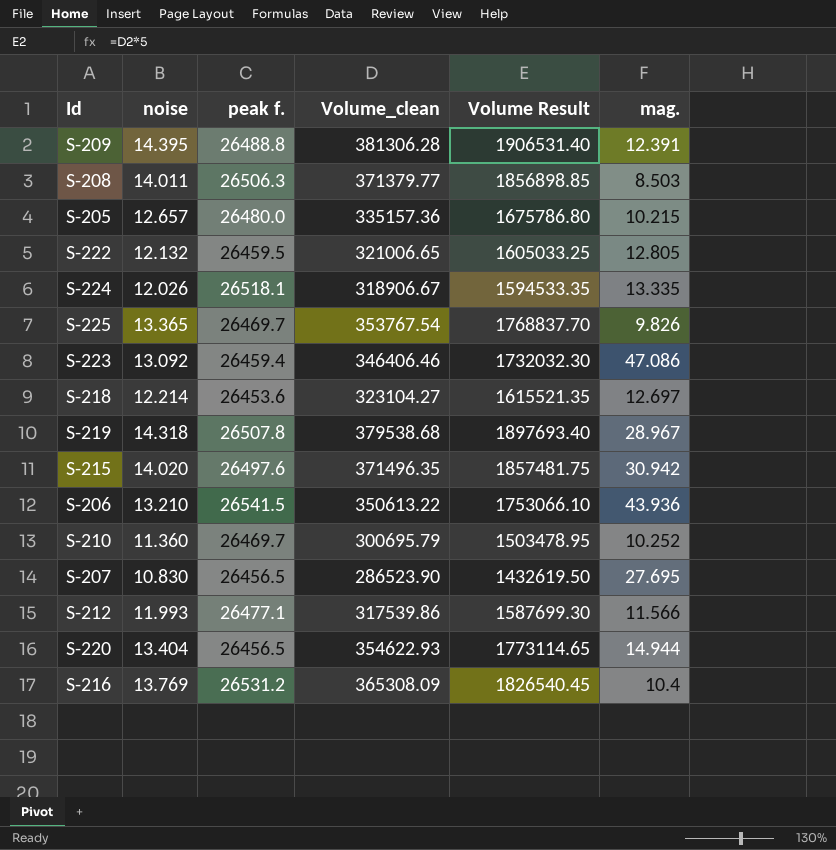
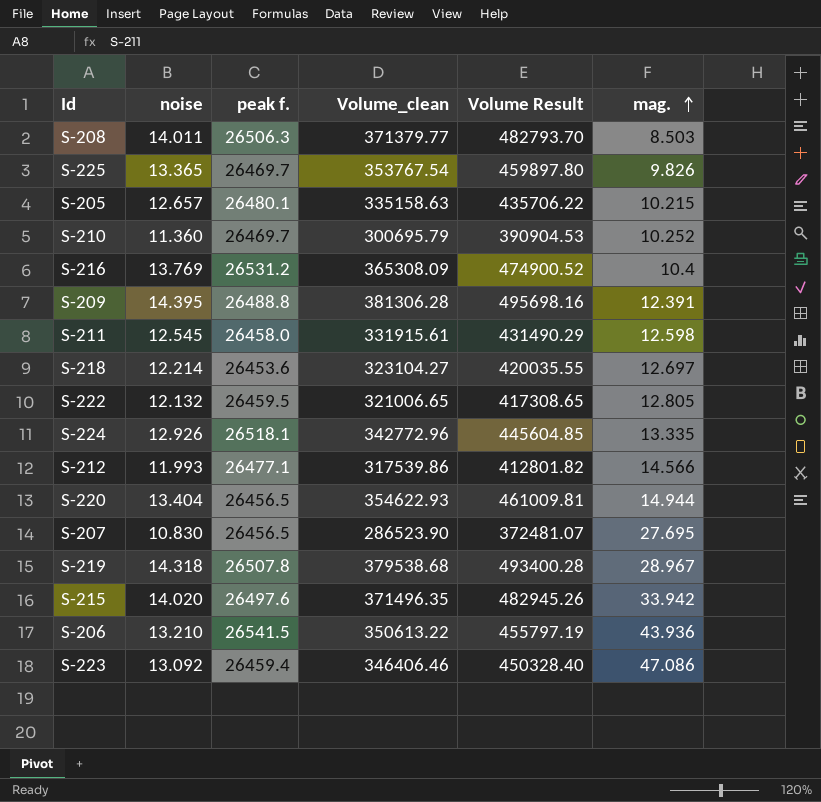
row order: none -> mag. ascending
column Volume Result | formula: [Volume_clean] * 5 -> [Volume_clean] * 1.3
S-205 | peak f.: 26480.0 -> 26480.1
S-205 | Volume_clean: 335157.36 -> 335158.63
row S-211: none -> 12.545 | 26458.0 | 331915.61 | 431490.29 | 12.598
S-224 | noise: 12.026 -> 12.926
S-224 | Volume_clean: 318906.67 -> 342772.96
S-212 | mag.: 11.566 -> 14.566
S-215 | mag.: 30.942 -> 33.942

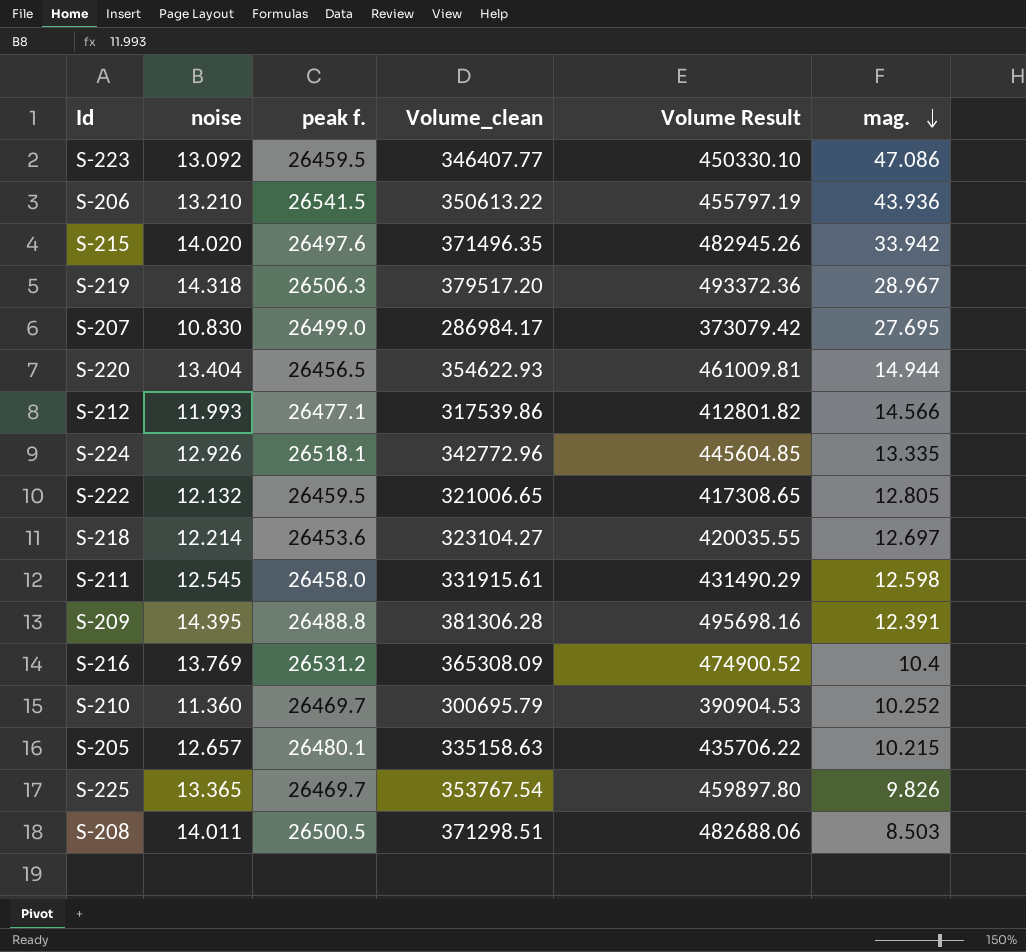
row order: mag. ascending -> mag. descending
S-223 | peak f.: 26459.4 -> 26459.5
S-223 | Volume_clean: 346406.46 -> 346407.77
S-223 | Volume Result: 450328.40 -> 450330.10
S-219 | peak f.: 26507.8 -> 26506.3
S-219 | Volume_clean: 379538.68 -> 379517.20
S-219 | Volume Result: 493400.28 -> 493372.36
S-207 | peak f.: 26456.5 -> 26499.0
S-207 | Volume_clean: 286523.90 -> 286984.17
S-207 | Volume Result: 372481.07 -> 373079.42
S-208 | peak f.: 26506.3 -> 26500.5
S-208 | Volume_clean: 371379.77 -> 371298.51
S-208 | Volume Result: 482793.70 -> 482688.06

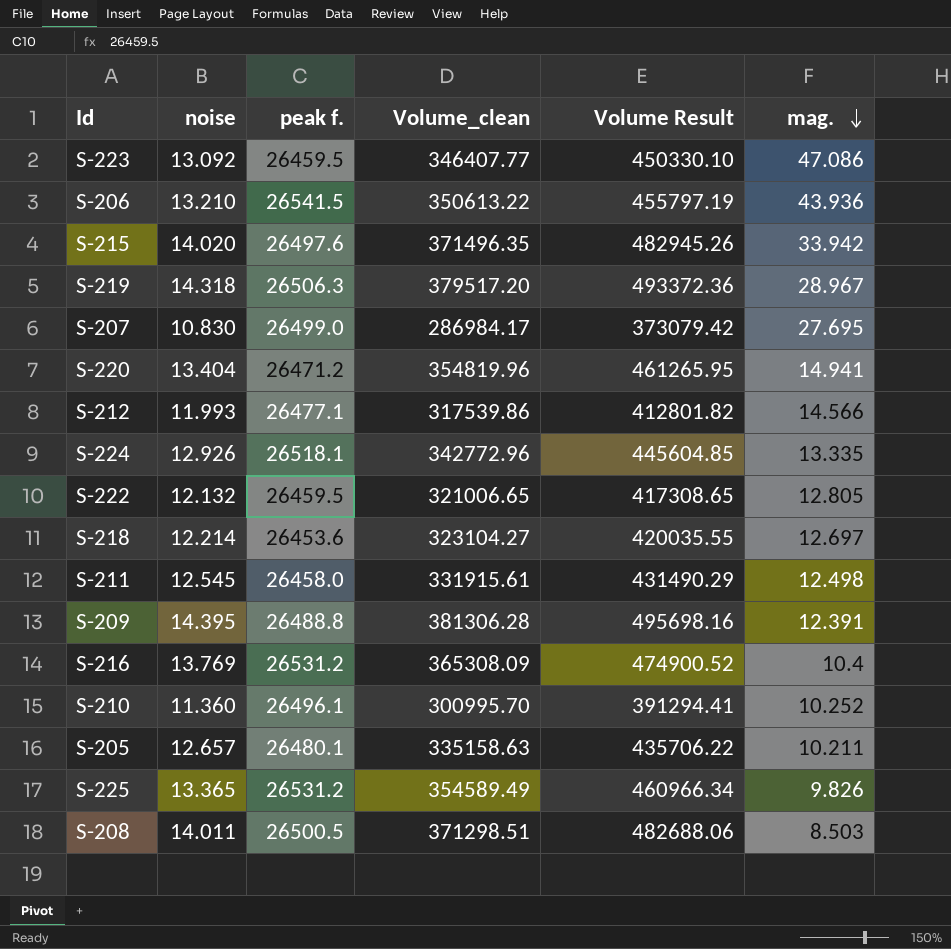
S-220 | peak f.: 26456.5 -> 26471.2
S-220 | Volume_clean: 354622.93 -> 354819.96
S-220 | Volume Result: 461009.81 -> 461265.95
S-220 | mag.: 14.944 -> 14.941
S-211 | mag.: 12.598 -> 12.498
S-210 | peak f.: 26469.7 -> 26496.1
S-210 | Volume_clean: 300695.79 -> 300995.70
S-210 | Volume Result: 390904.53 -> 391294.41
S-205 | mag.: 10.215 -> 10.211
S-225 | peak f.: 26469.7 -> 26531.2
S-225 | Volume_clean: 353767.54 -> 354589.49
S-225 | Volume Result: 459897.80 -> 460966.34

